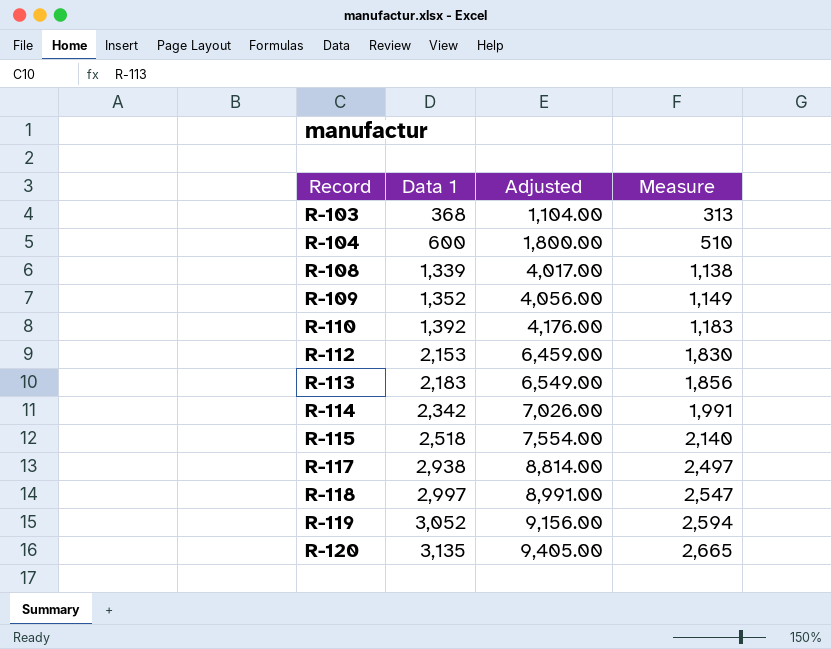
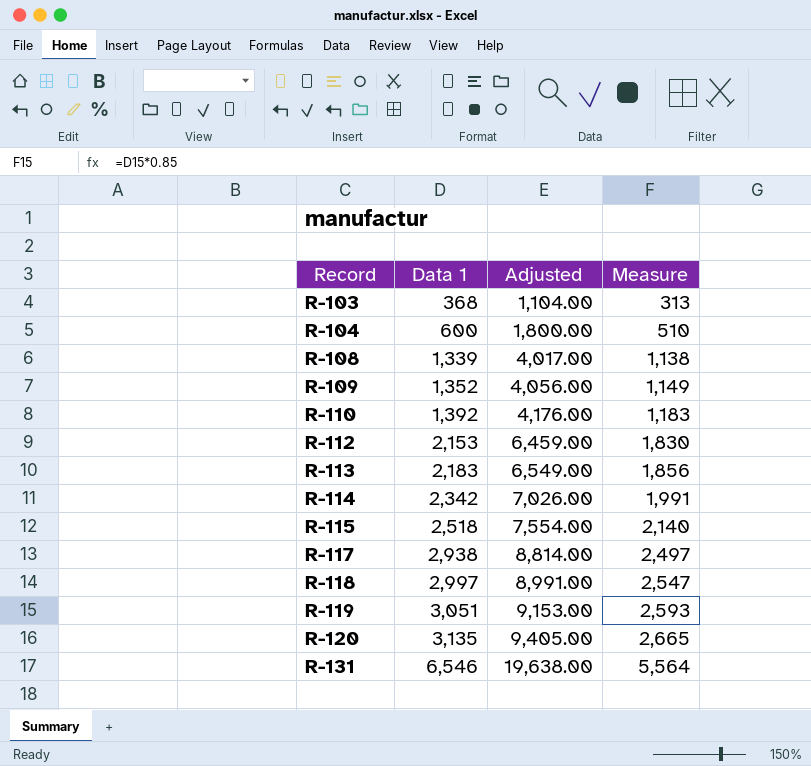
R-119 | Data 1: 3,052 -> 3,051
R-119 | Adjusted: 9,156.00 -> 9,153.00
R-119 | Measure: 2,594 -> 2,593
row R-131: none -> 6,546 | 19,638.00 | 5,564

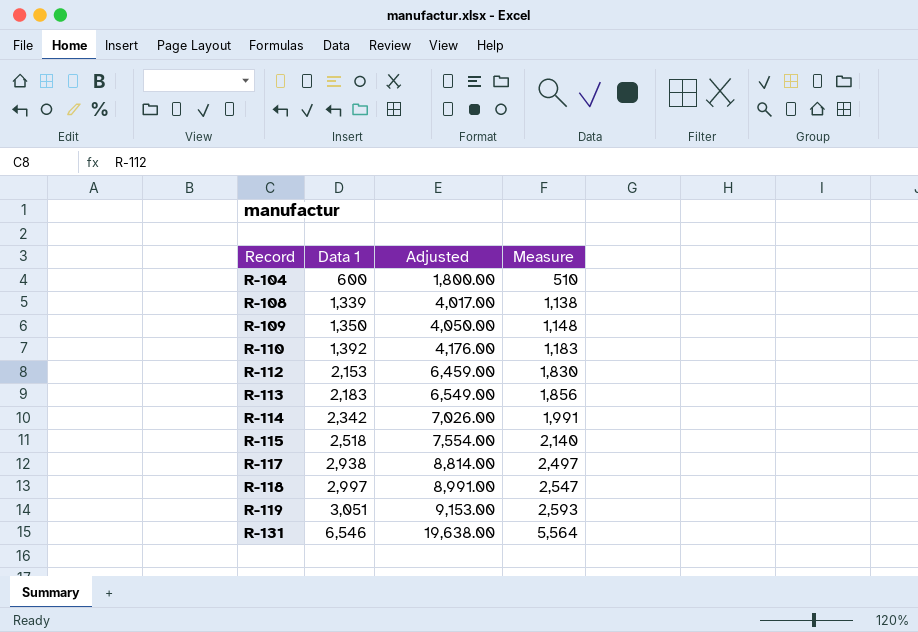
row R-103: 368 | 1,104.00 | 313 -> none
row R-120: 3,135 | 9,405.00 | 2,665 -> none
R-109 | Data 1: 1,352 -> 1,350
R-109 | Adjusted: 4,056.00 -> 4,050.00
R-109 | Measure: 1,149 -> 1,148

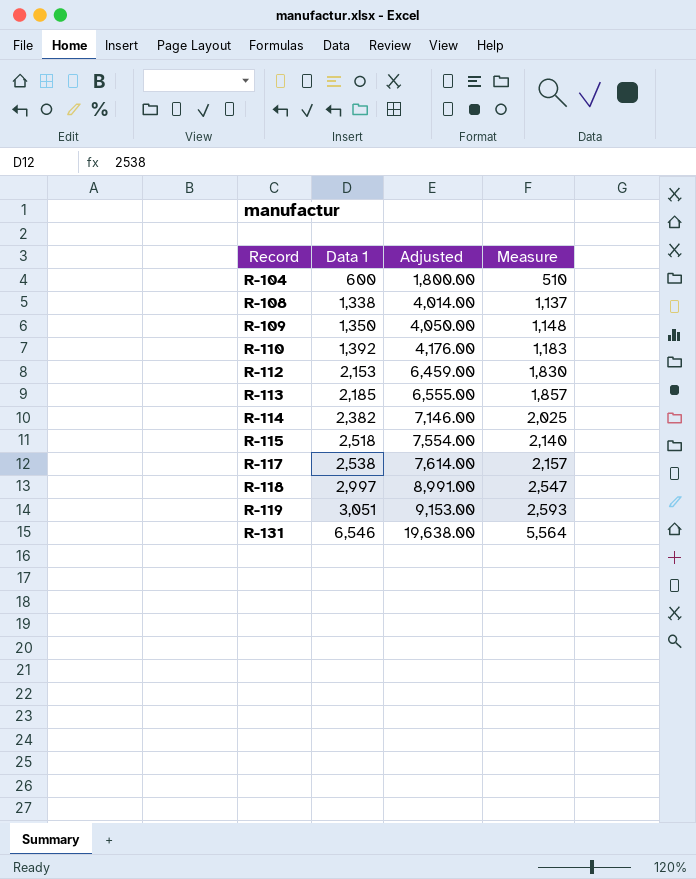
R-108 | Data 1: 1,339 -> 1,338
R-108 | Adjusted: 4,017.00 -> 4,014.00
R-108 | Measure: 1,138 -> 1,137
R-113 | Data 1: 2,183 -> 2,185
R-113 | Adjusted: 6,549.00 -> 6,555.00
R-113 | Measure: 1,856 -> 1,857
R-114 | Data 1: 2,342 -> 2,382
R-114 | Adjusted: 7,026.00 -> 7,146.00
R-114 | Measure: 1,991 -> 2,025
R-117 | Data 1: 2,938 -> 2,538
R-117 | Adjusted: 8,814.00 -> 7,614.00
R-117 | Measure: 2,497 -> 2,157

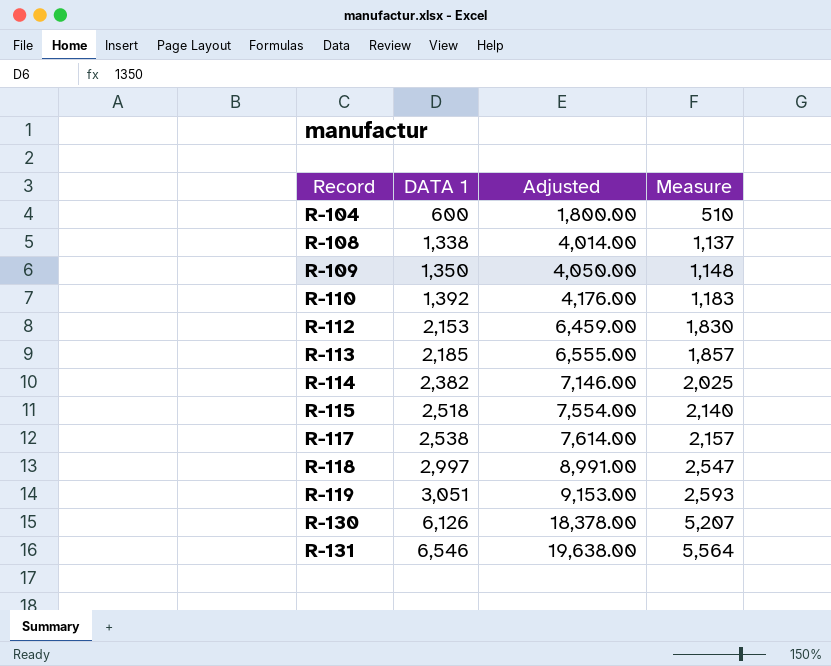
column name: Data 1 -> DATA 1
row R-130: none -> 6,126 | 18,378.00 | 5,207

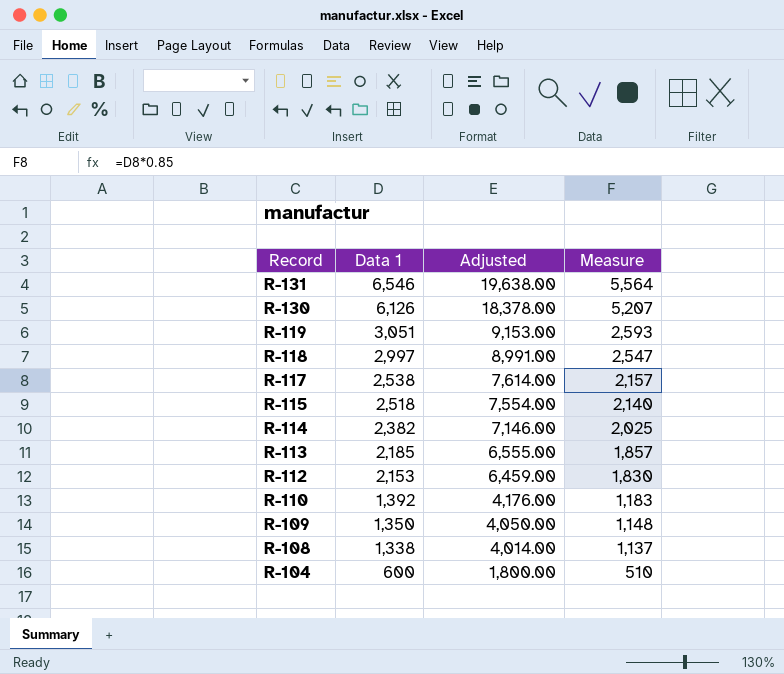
row order: Record ascending -> Record descending
column name: DATA 1 -> Data 1

